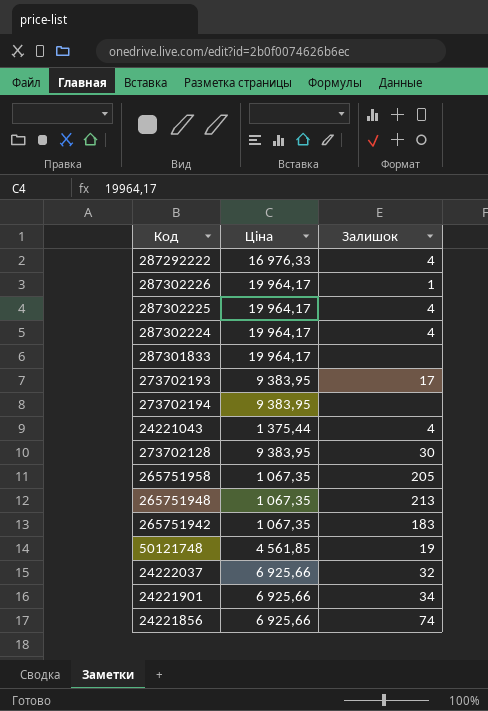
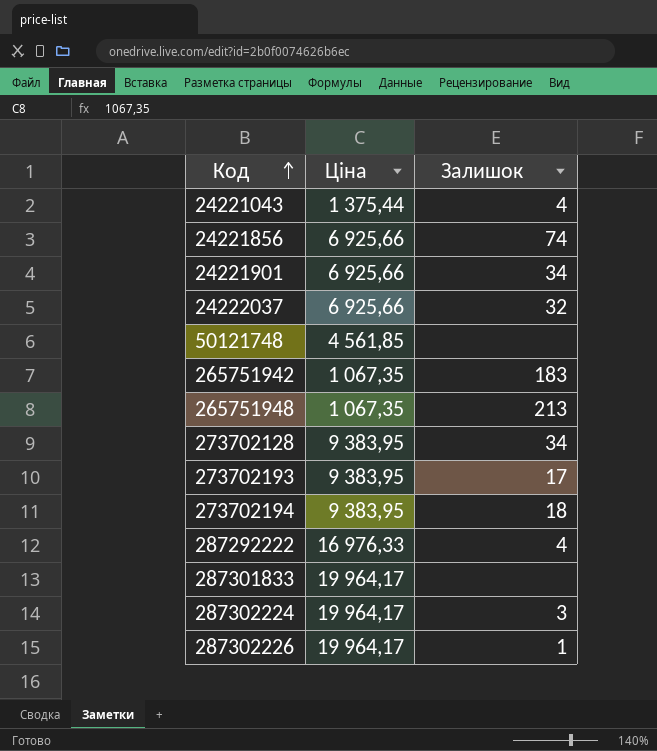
row order: none -> Код ascending
row 287302225: 19 964,17 | 4 -> none
row 265751958: 1 067,35 | 205 -> none
50121748 | Залишок: 19 -> none
273702128 | Залишок: 30 -> 34
273702194 | Залишок: none -> 18
287302224 | Залишок: 4 -> 3

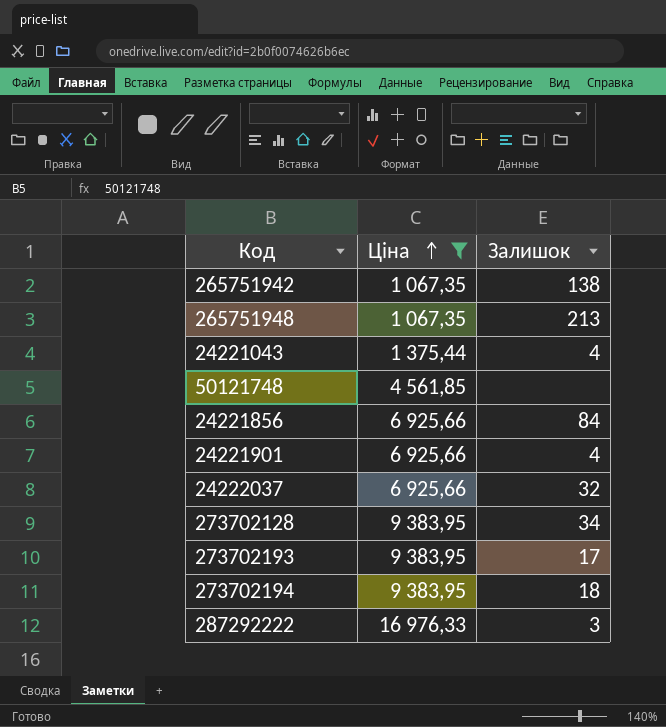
filter: none -> Ціна != 19 964,17
row order: Код ascending -> Ціна ascending
265751942 | Залишок: 183 -> 138
24221856 | Залишок: 74 -> 84
24221901 | Залишок: 34 -> 4
287292222 | Залишок: 4 -> 3

